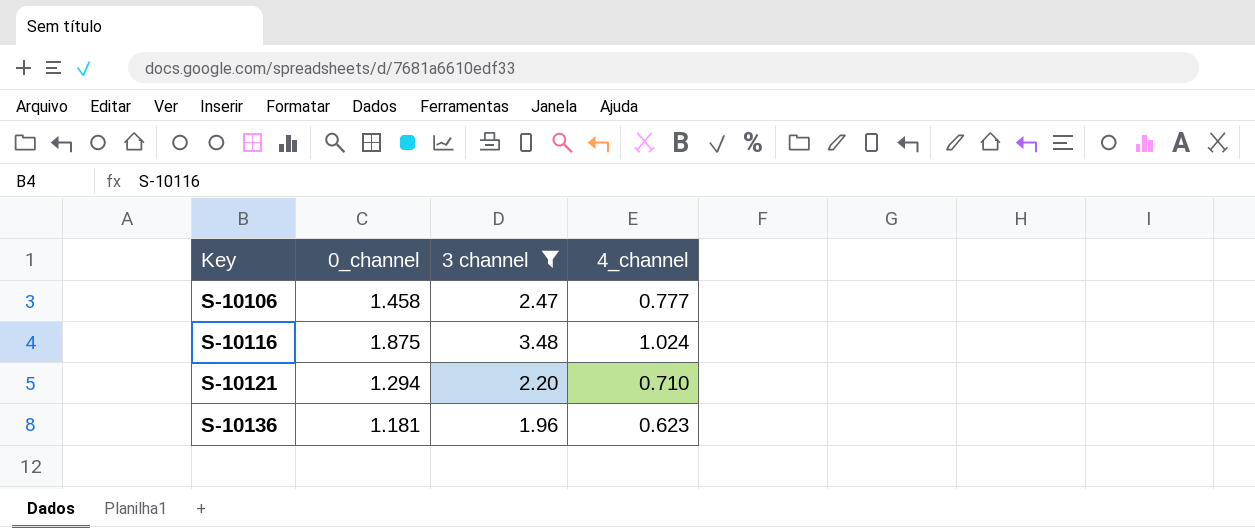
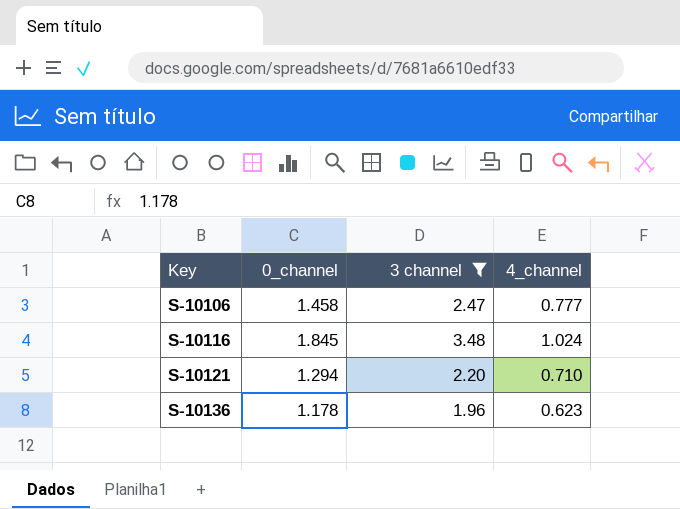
S-10116 | 0_channel: 1.875 -> 1.845
S-10136 | 0_channel: 1.181 -> 1.178

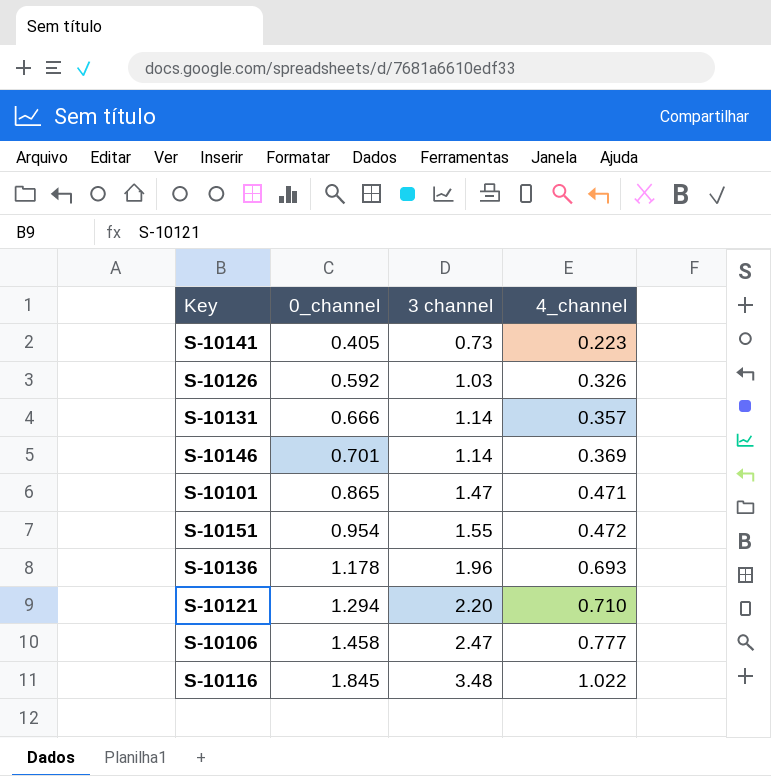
filter: 3 channel >= 1.96 -> none
row order: Key ascending -> 0_channel ascending
S-10136 | 4_channel: 0.623 -> 0.693
S-10116 | 4_channel: 1.024 -> 1.022

